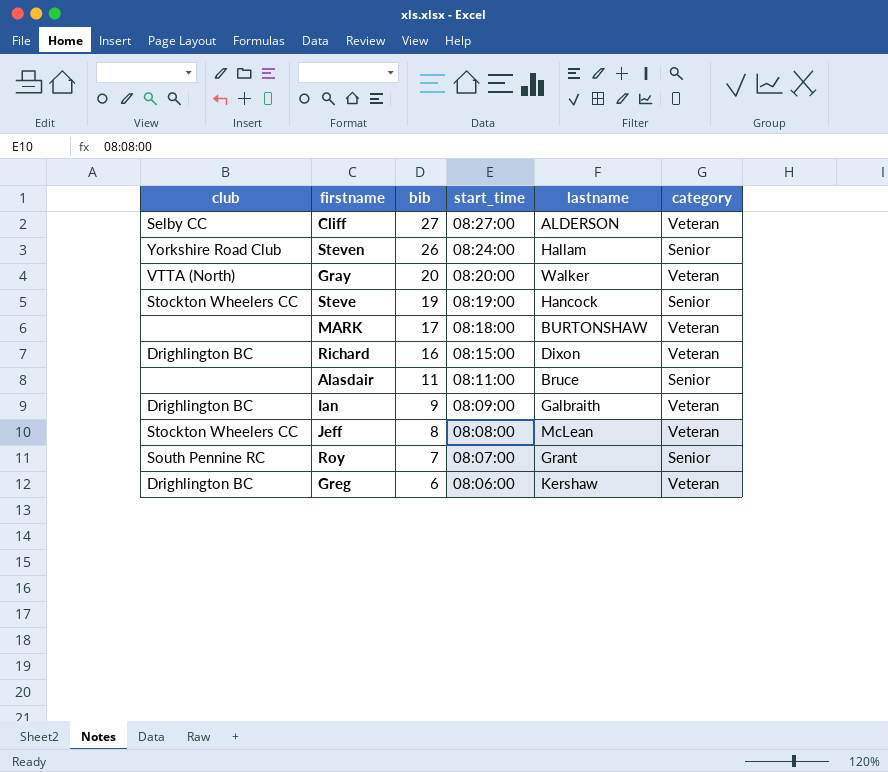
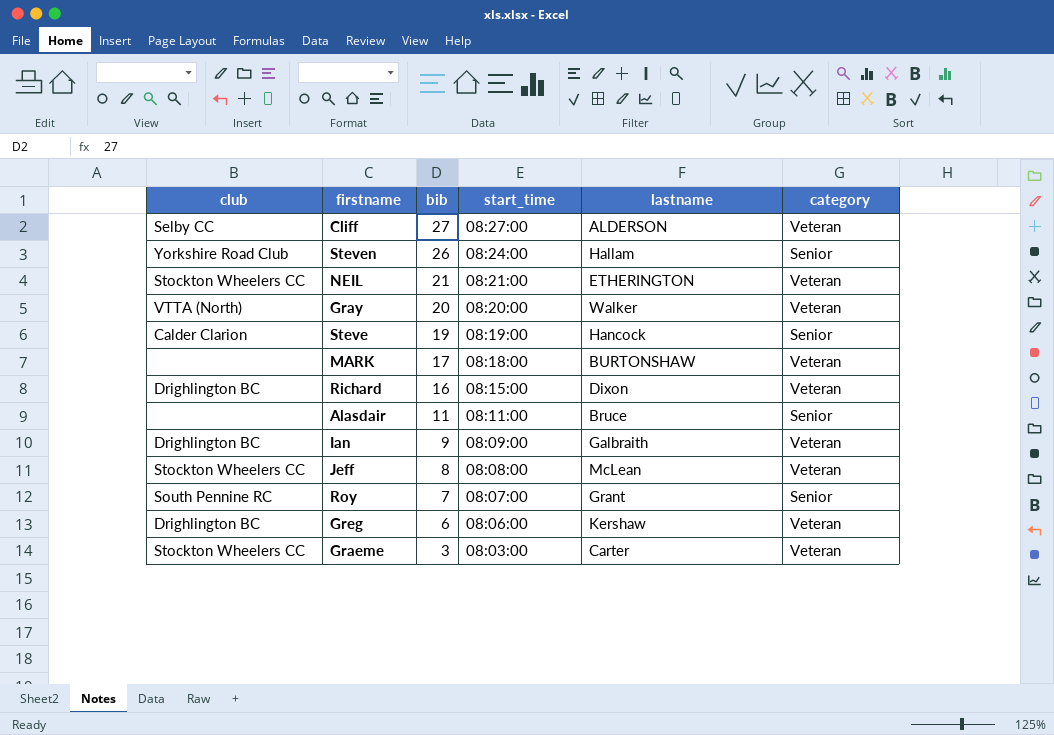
row NEIL: none -> Stockton Wheelers CC | 21 | 08:21:00 | ETHERINGTON | Veteran
Steve | club: Stockton Wheelers CC -> Calder Clarion
row Graeme: none -> Stockton Wheelers CC | 3 | 08:03:00 | Carter | Veteran

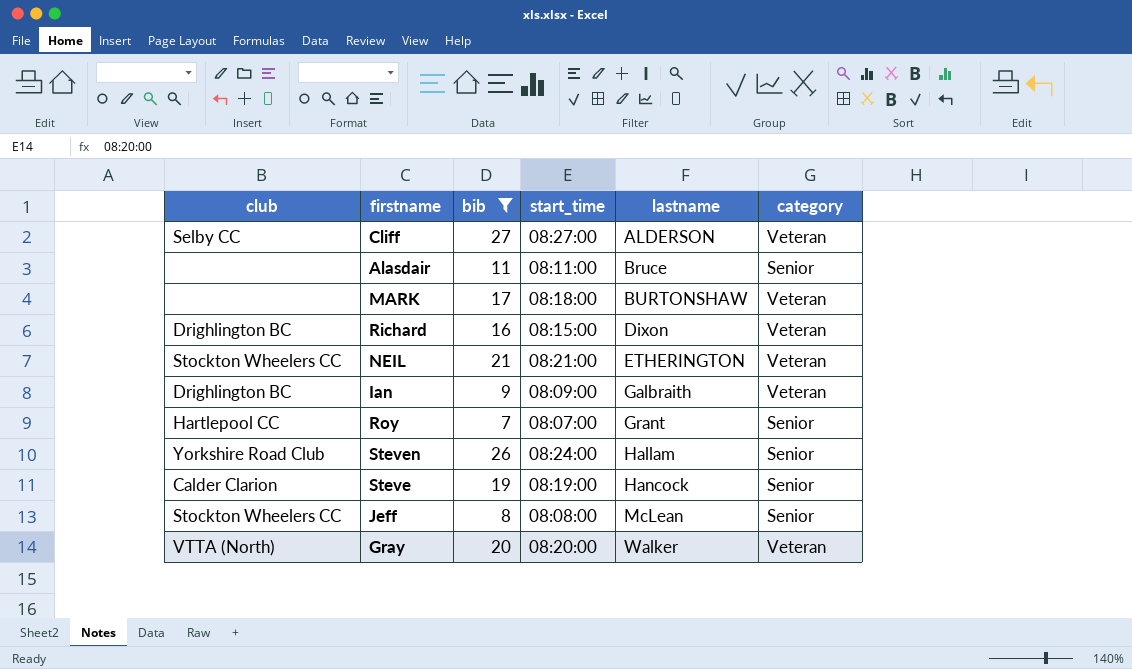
filter: none -> bib >= 7
row order: bib descending -> lastname ascending
Roy | club: South Pennine RC -> Hartlepool CC
Jeff | category: Veteran -> Senior

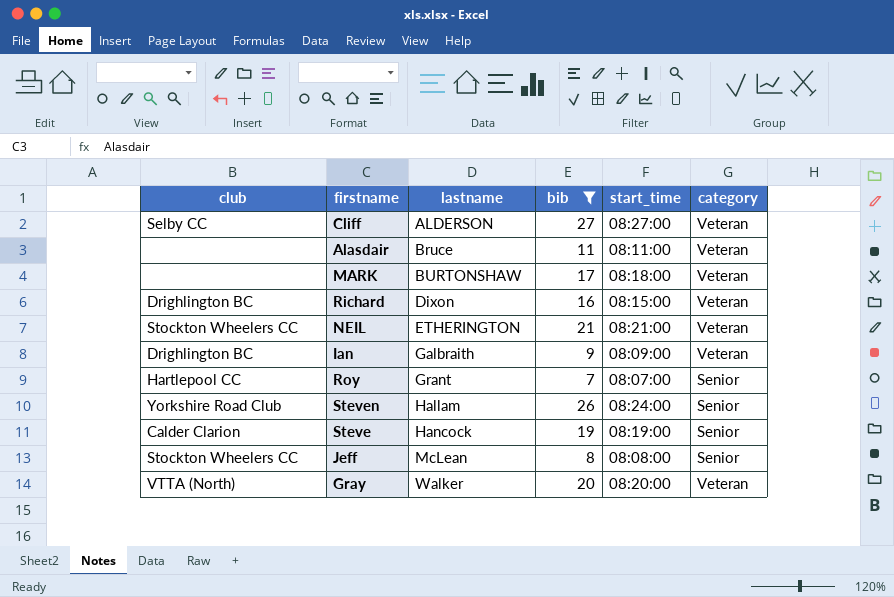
column lastname | position: 5 -> 3
Alasdair | category: Senior -> Veteran

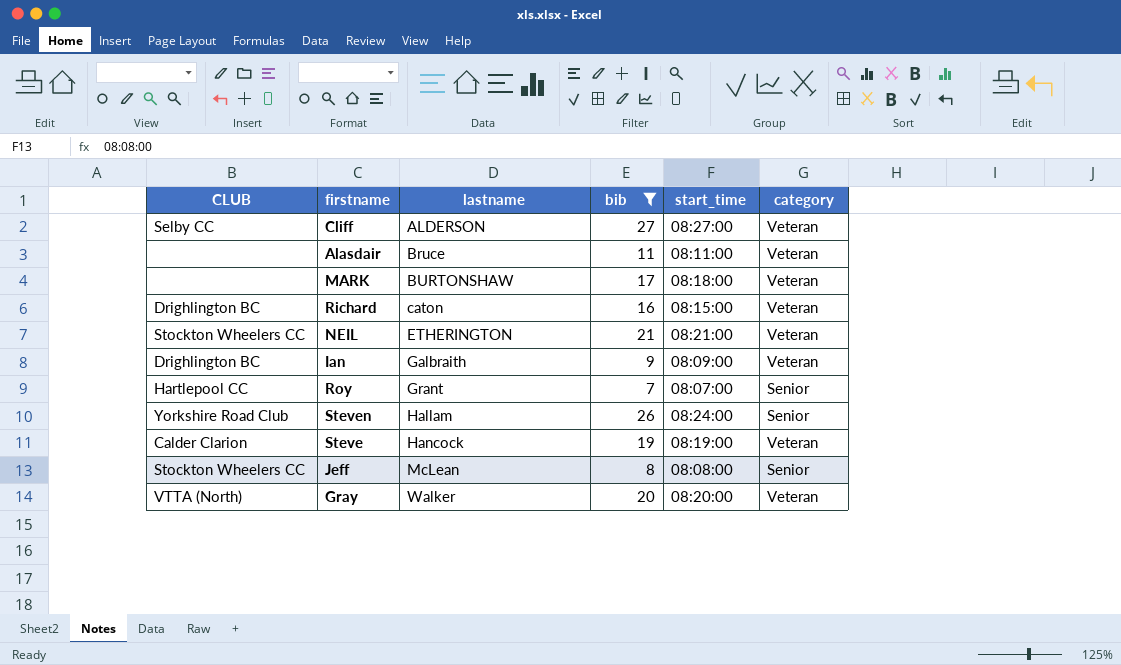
column name: club -> CLUB
Richard | lastname: Dixon -> caton
Steve | category: Senior -> Veteran

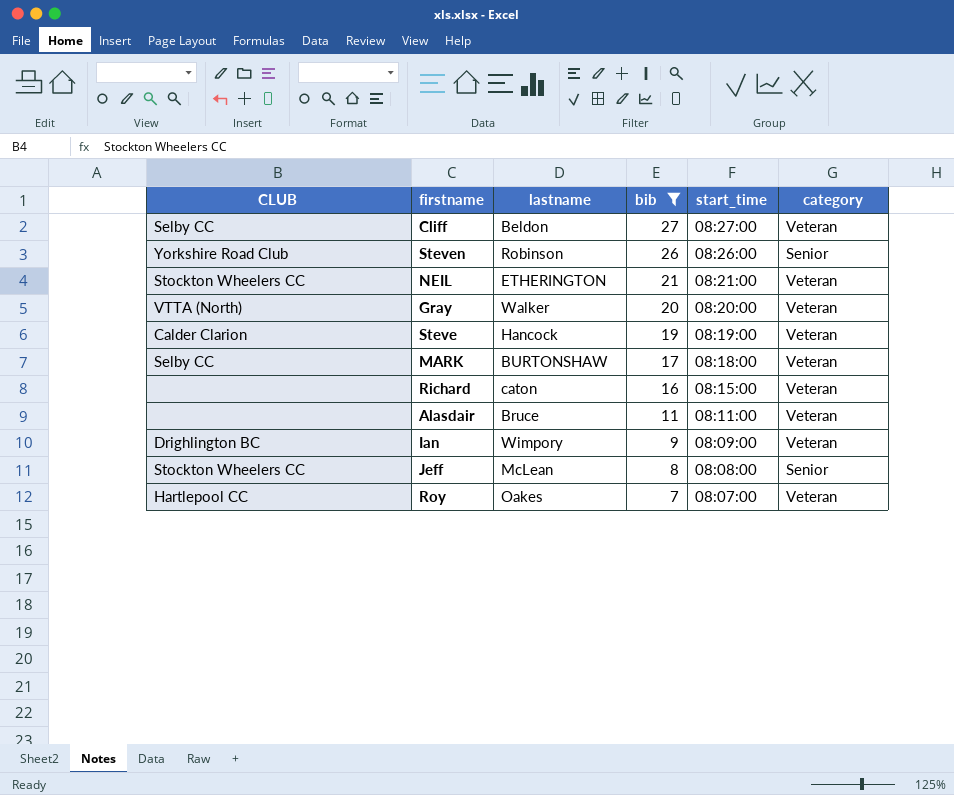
row order: lastname ascending -> bib descending
Cliff | lastname: ALDERSON -> Beldon
Steven | lastname: Hallam -> Robinson
Steven | start_time: 08:24:00 -> 08:26:00
MARK | CLUB: none -> Selby CC
Richard | CLUB: Drighlington BC -> none
Ian | lastname: Galbraith -> Wimpory
Roy | lastname: Grant -> Oakes
Roy | category: Senior -> Veteran

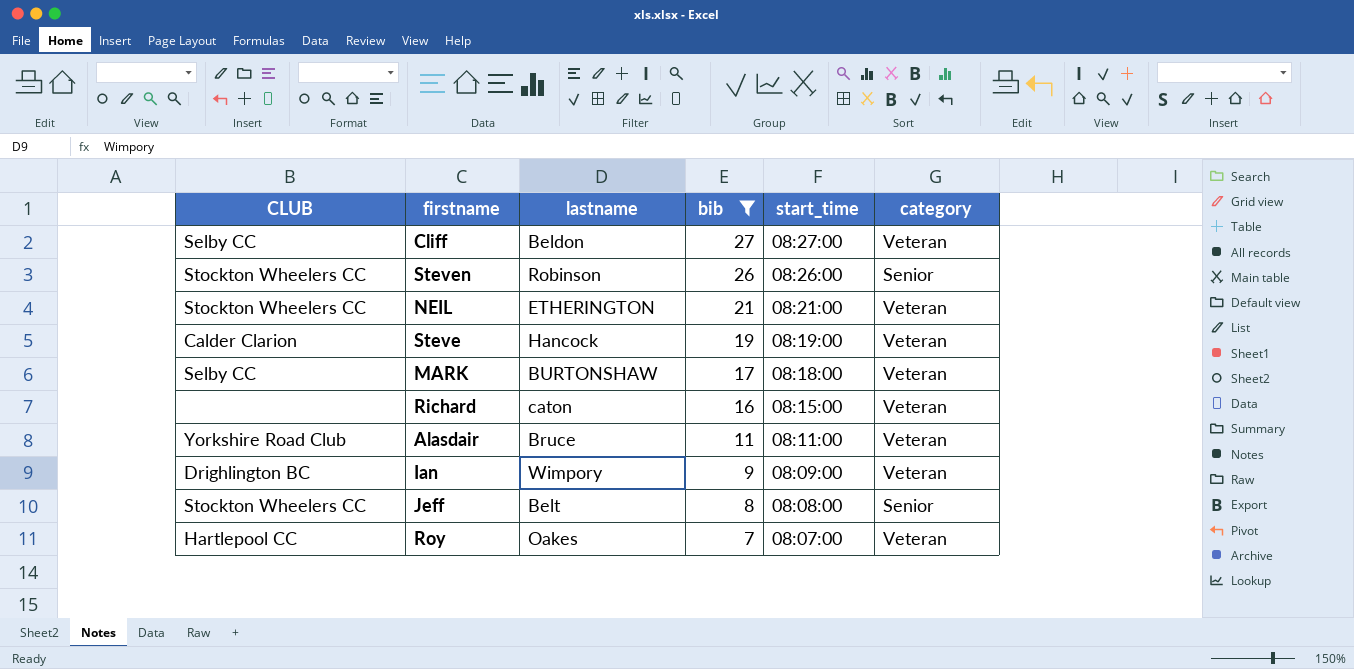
row Gray: VTTA (North) | Walker | 20 | 08:20:00 | Veteran -> none
Steven | CLUB: Yorkshire Road Club -> Stockton Wheelers CC
Alasdair | CLUB: none -> Yorkshire Road Club
Jeff | lastname: McLean -> Belt

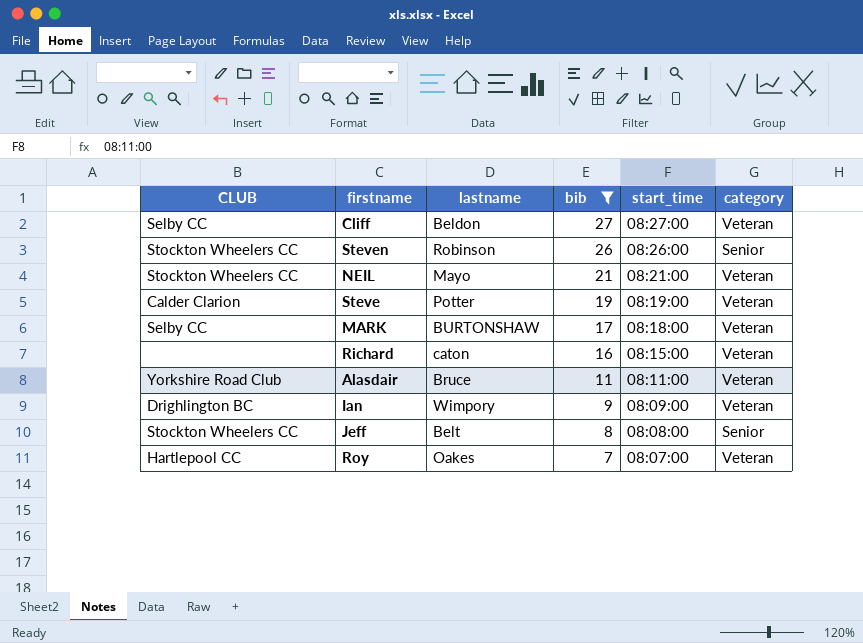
NEIL | lastname: ETHERINGTON -> Mayo
Steve | lastname: Hancock -> Potter

